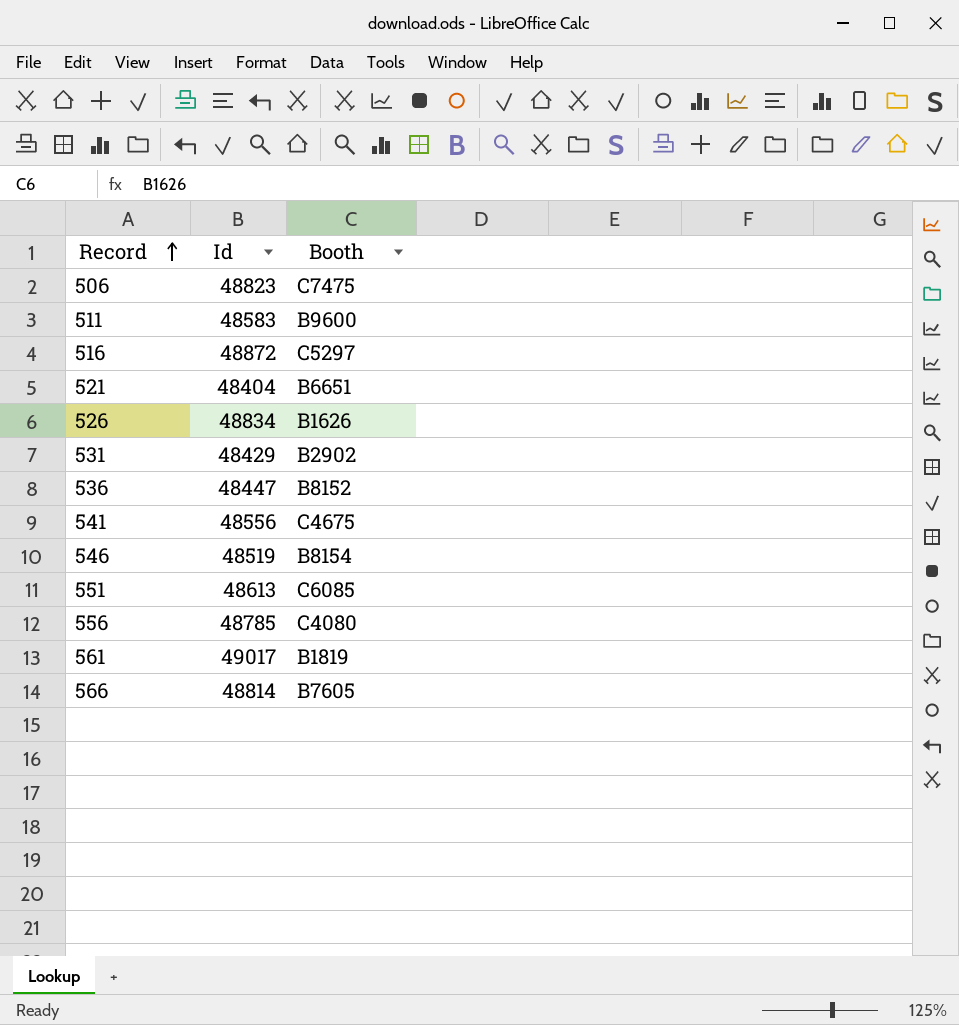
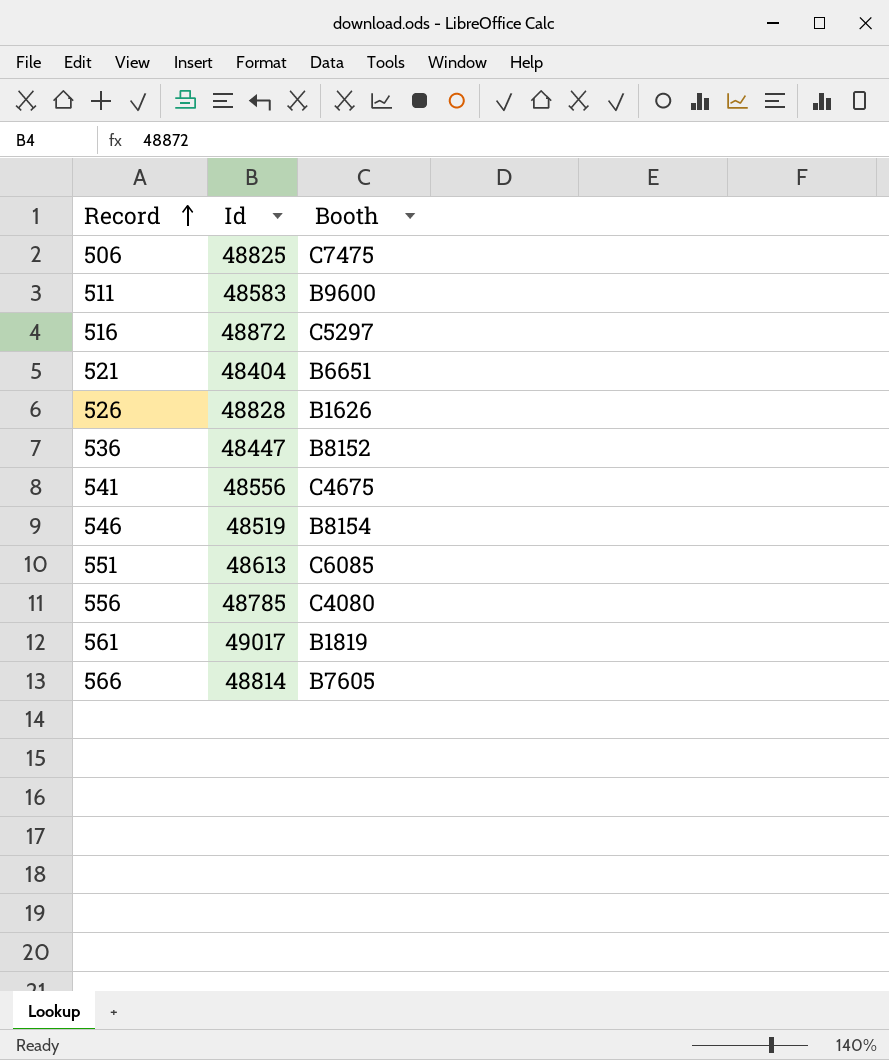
row 531: 48429 | B2902 -> none
506 | Id: 48823 -> 48825
526 | Id: 48834 -> 48828

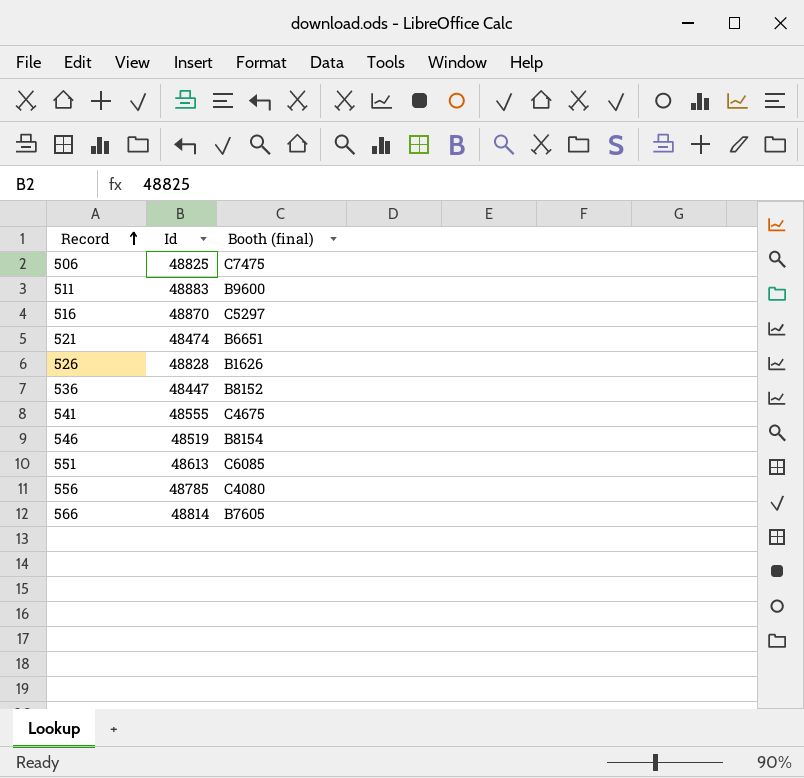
column name: Booth -> Booth (final)
row 561: 49017 | B1819 -> none
511 | Id: 48583 -> 48883
516 | Id: 48872 -> 48870
521 | Id: 48404 -> 48474
541 | Id: 48556 -> 48555

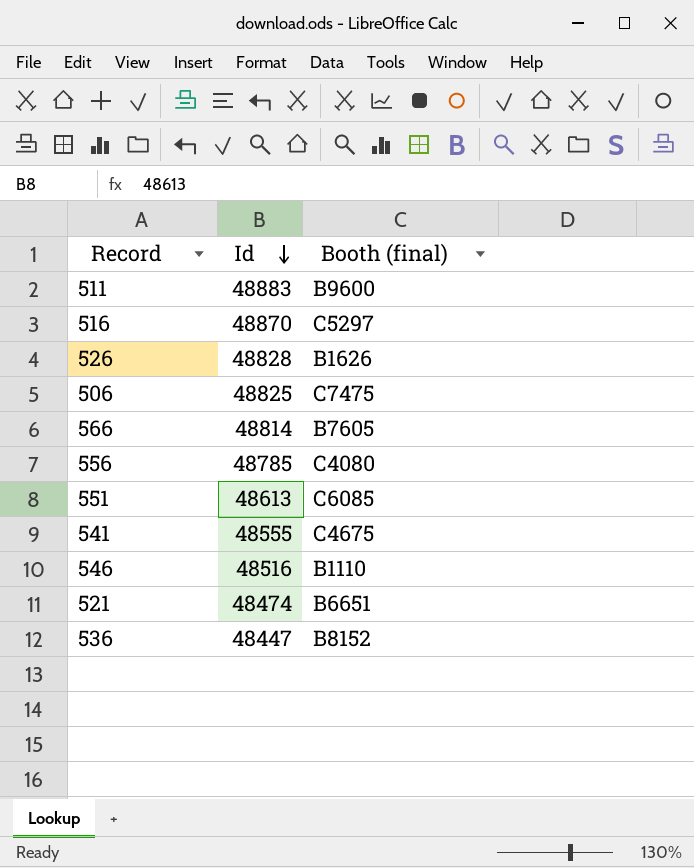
row order: Record ascending -> Id descending
546 | Id: 48519 -> 48516
546 | Booth (final): B8154 -> B1110

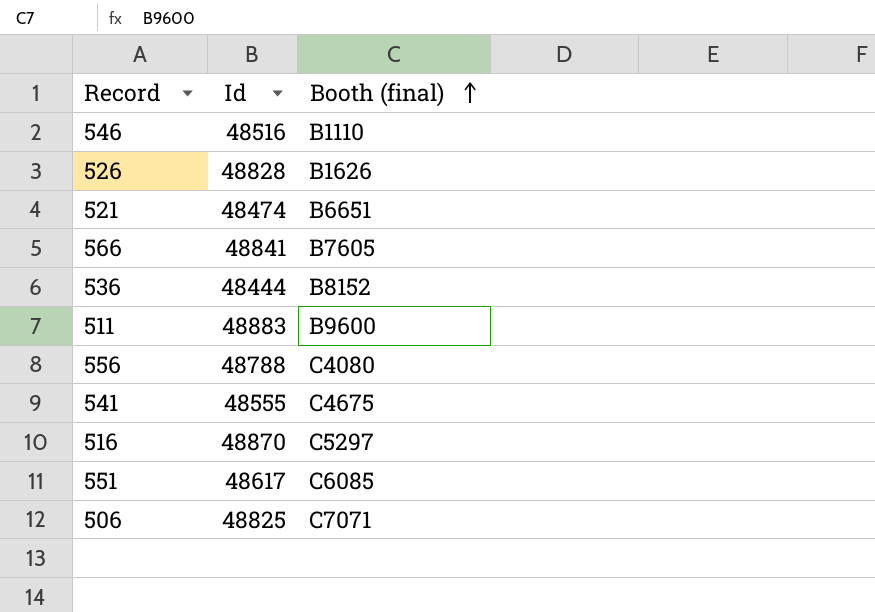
row order: Id descending -> Booth (final) ascending
566 | Id: 48814 -> 48841
536 | Id: 48447 -> 48444
556 | Id: 48785 -> 48788
551 | Id: 48613 -> 48617
506 | Booth (final): C7475 -> C7071

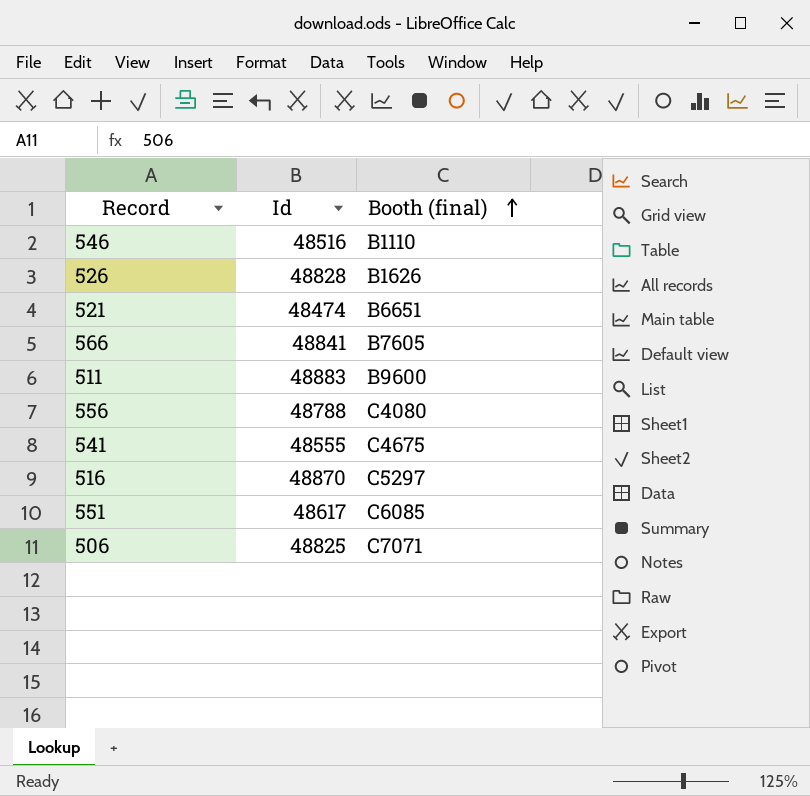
row 536: 48444 | B8152 -> none

